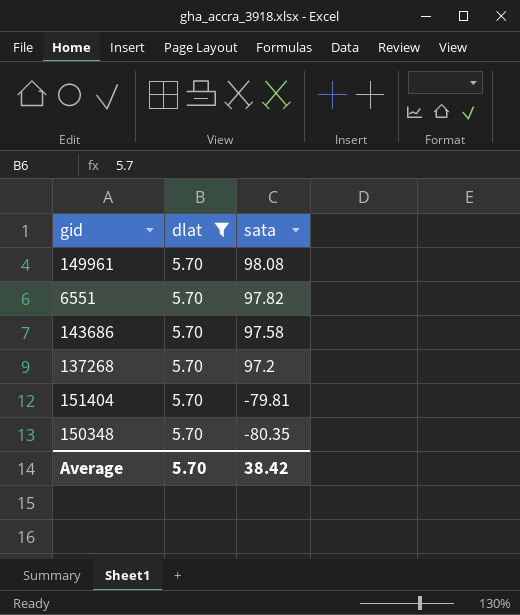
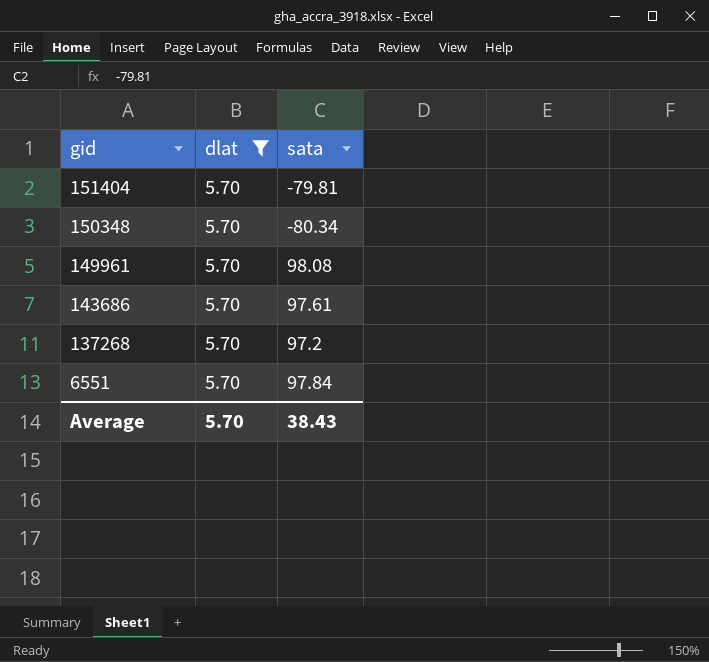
row order: sata descending -> gid descending
150348 | sata: -80.35 -> -80.34
143686 | sata: 97.58 -> 97.61
6551 | sata: 97.82 -> 97.84
Average | sata: 38.42 -> 38.43

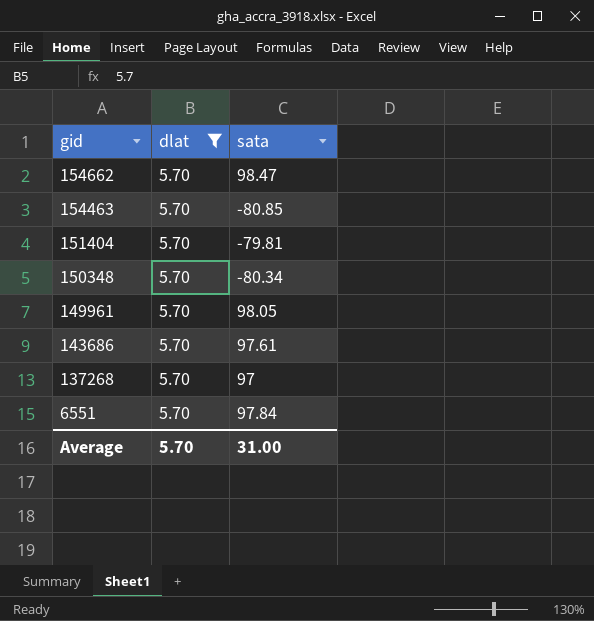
row 154662: none -> 5.70 | 98.47
row 154463: none -> 5.70 | -80.85
149961 | sata: 98.08 -> 98.05
137268 | sata: 97.2 -> 97
Average | sata: 38.43 -> 31.00

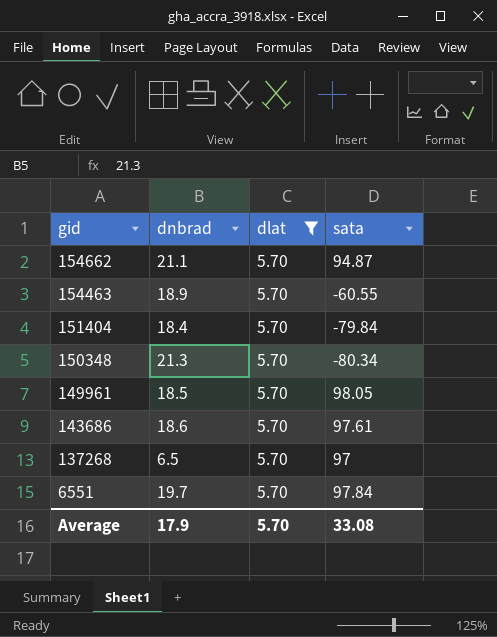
column dnbrad | position: none -> 2
154662 | sata: 98.47 -> 94.87
154463 | sata: -80.85 -> -60.55
151404 | sata: -79.81 -> -79.84
Average | sata: 31.00 -> 33.08

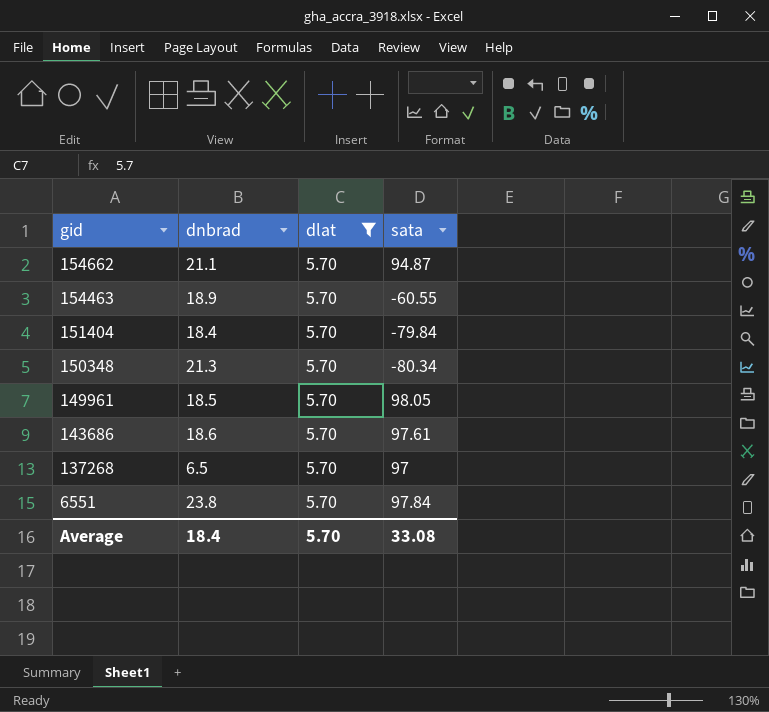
6551 | dnbrad: 19.7 -> 23.8
Average | dnbrad: 17.9 -> 18.4

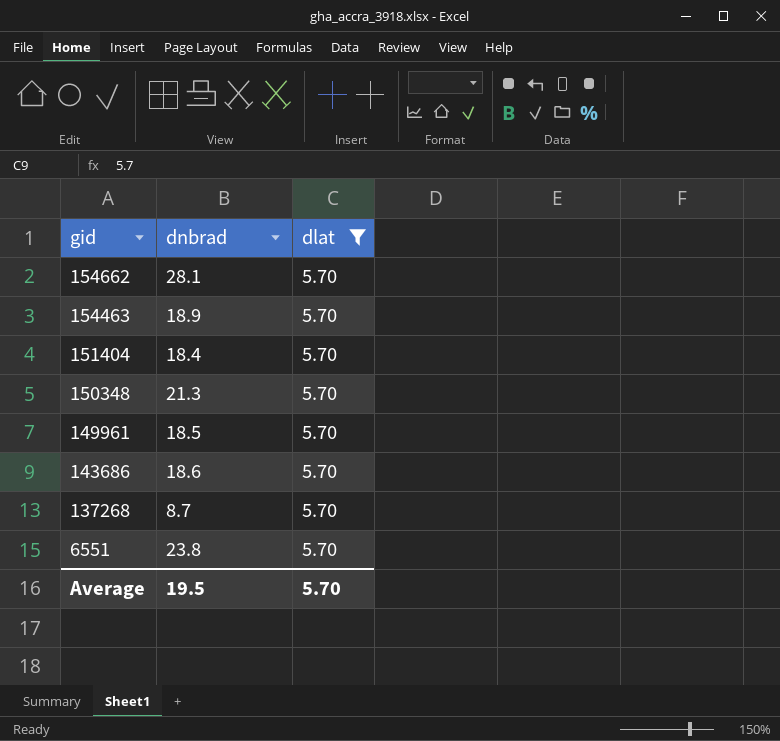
column sata | position: 4 -> none
154662 | dnbrad: 21.1 -> 28.1
137268 | dnbrad: 6.5 -> 8.7
Average | dnbrad: 18.4 -> 19.5

